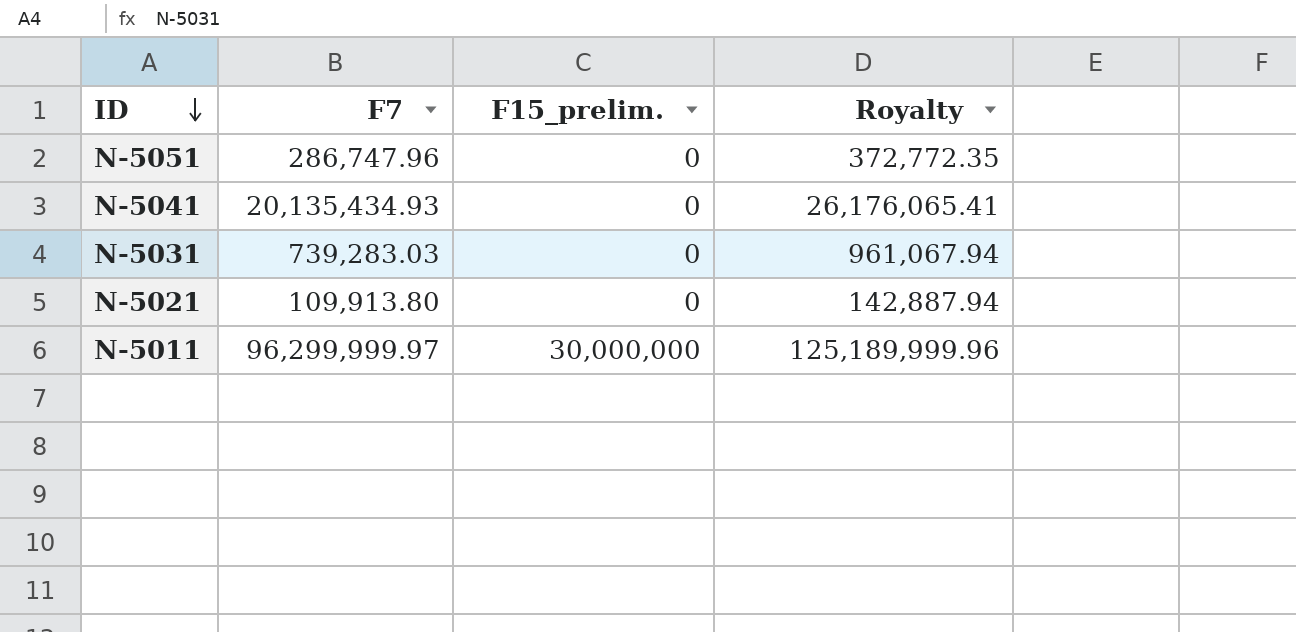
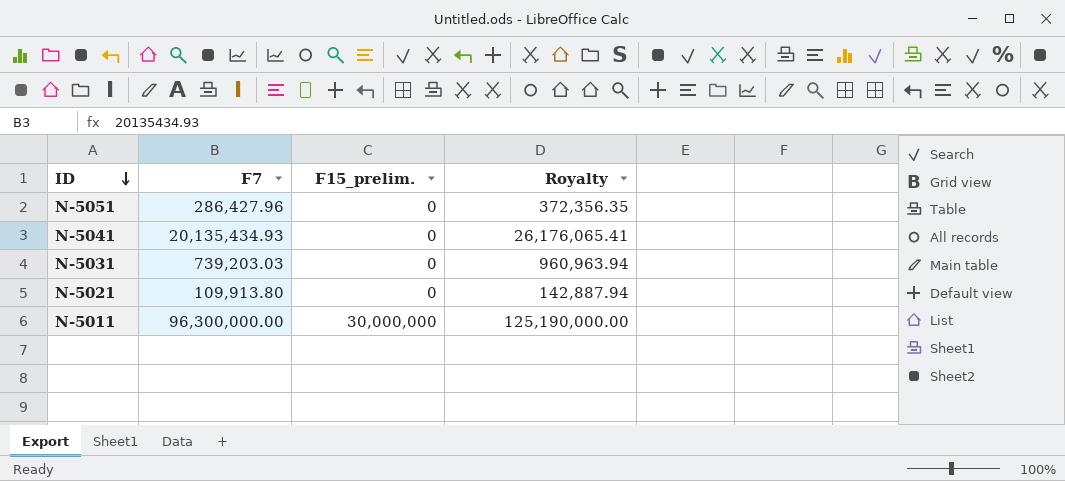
N-5051 | F7: 286,747.96 -> 286,427.96
N-5051 | Royalty: 372,772.35 -> 372,356.35
N-5031 | F7: 739,283.03 -> 739,203.03
N-5031 | Royalty: 961,067.94 -> 960,963.94
N-5011 | F7: 96,299,999.97 -> 96,300,000.00
N-5011 | Royalty: 125,189,999.96 -> 125,190,000.00

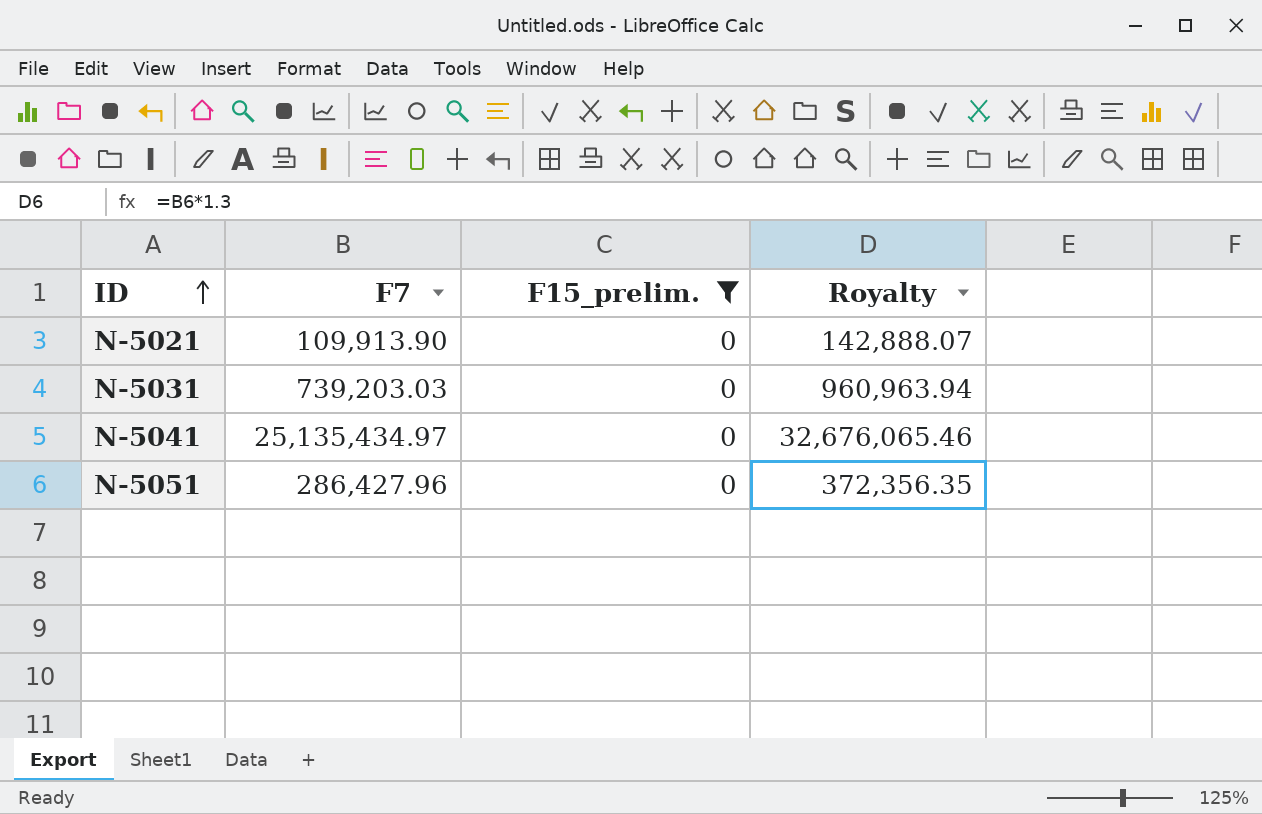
filter: none -> F15_prelim. = 0
row order: ID descending -> ID ascending
N-5021 | F7: 109,913.80 -> 109,913.90
N-5021 | Royalty: 142,887.94 -> 142,888.07
N-5041 | F7: 20,135,434.93 -> 25,135,434.97
N-5041 | Royalty: 26,176,065.41 -> 32,676,065.46

